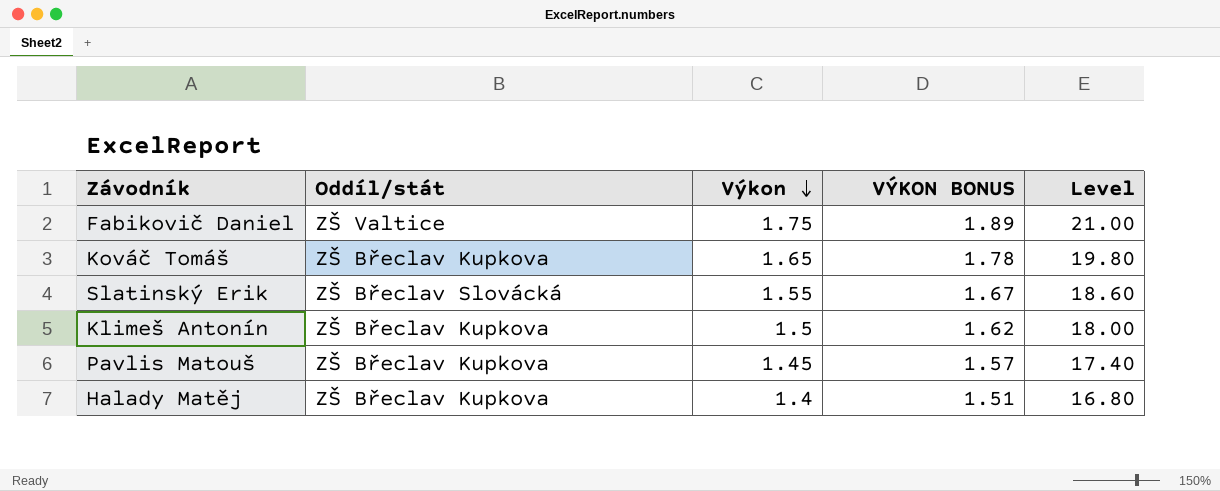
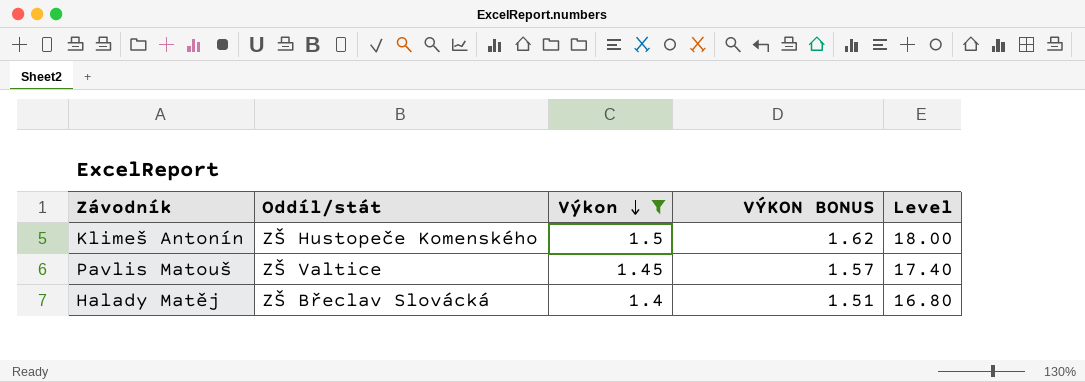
filter: none -> Výkon <= 1.5
Klimeš Antonín | Oddíl/stát: ZŠ Břeclav Kupkova -> ZŠ Hustopeče Komenského
Pavlis Matouš | Oddíl/stát: ZŠ Břeclav Kupkova -> ZŠ Valtice
Halady Matěj | Oddíl/stát: ZŠ Břeclav Kupkova -> ZŠ Břeclav Slovácká

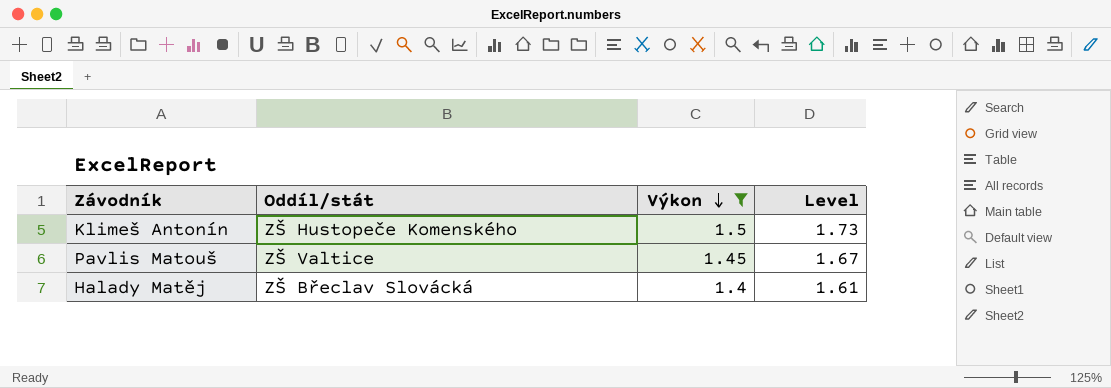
column VÝKON BONUS | formula: [Výkon] * 1.08 -> none
column Level | formula: [Výkon] * 12 -> [Výkon] * 1.15

